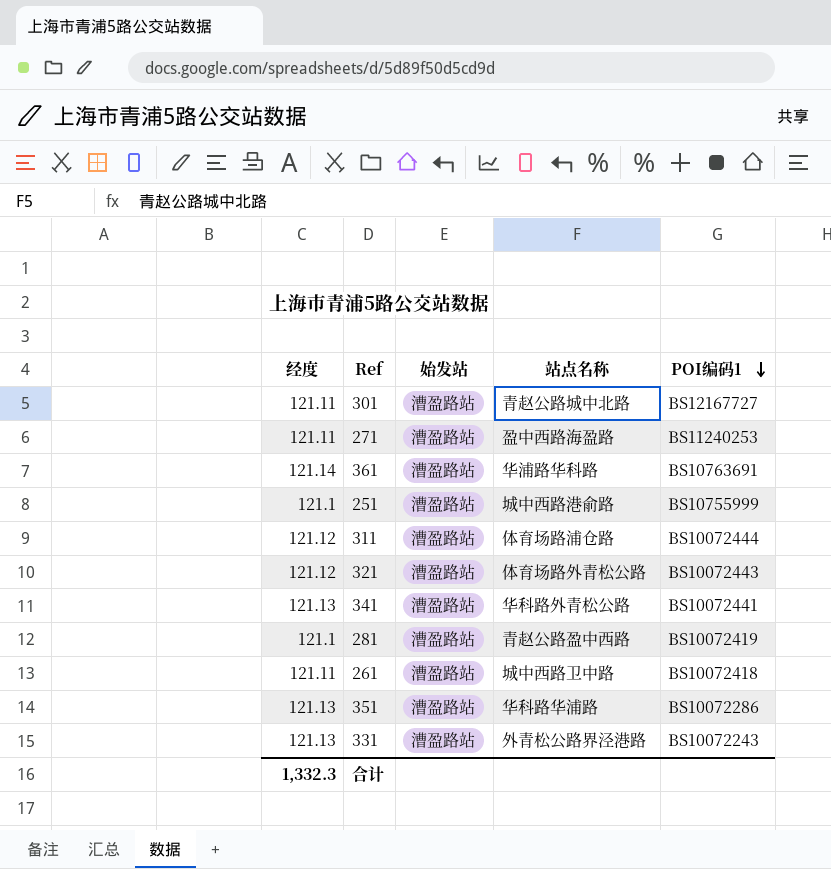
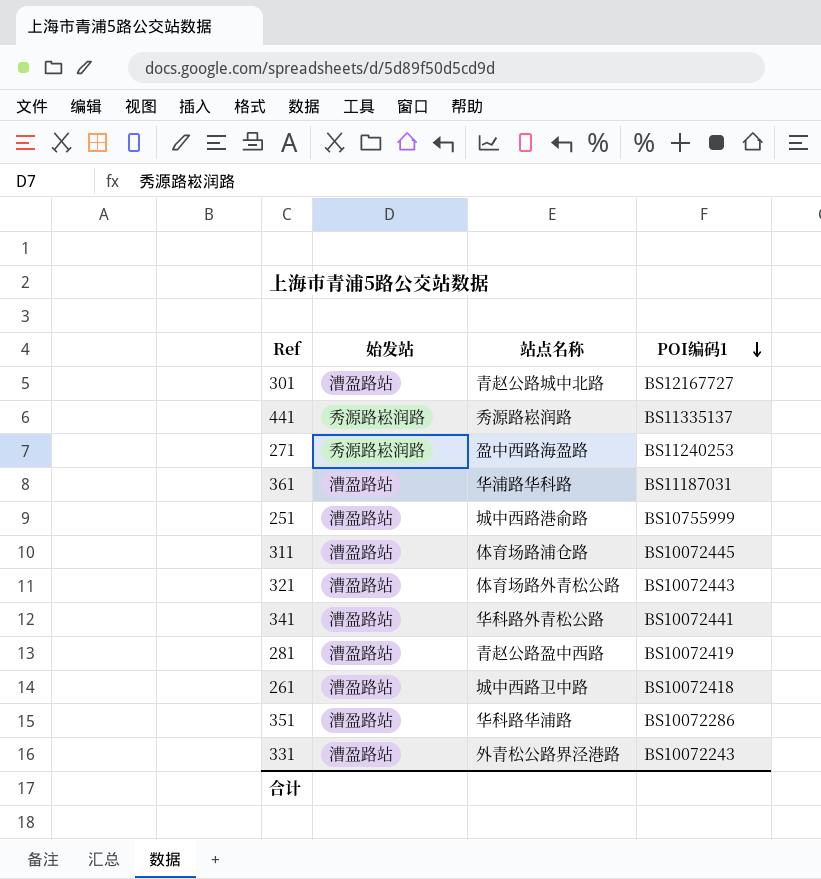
column 经度 | position: 1 -> none
row 441: none -> 秀源路崧润路 | 秀源路崧润路 | BS11335137
271 | 始发站: 漕盈路站 -> 秀源路崧润路
361 | POI编码1: BS10763691 -> BS11187031
311 | POI编码1: BS10072444 -> BS10072445

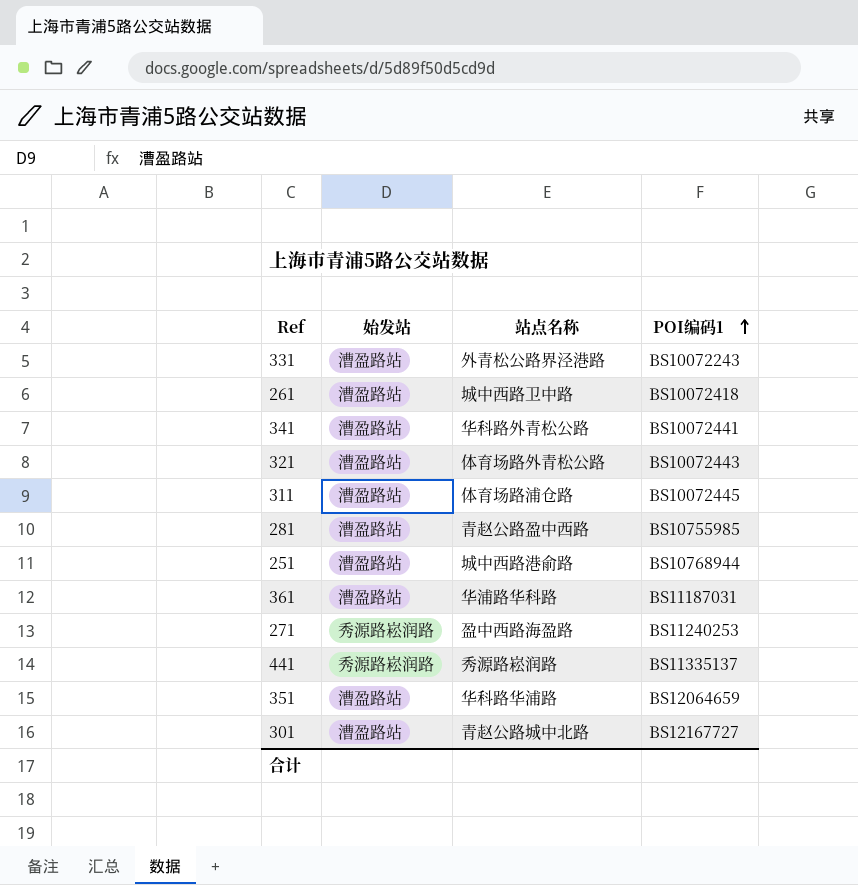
row order: POI编码1 descending -> POI编码1 ascending
281 | POI编码1: BS10072419 -> BS10755985
251 | POI编码1: BS10755999 -> BS10768944
351 | POI编码1: BS10072286 -> BS12064659

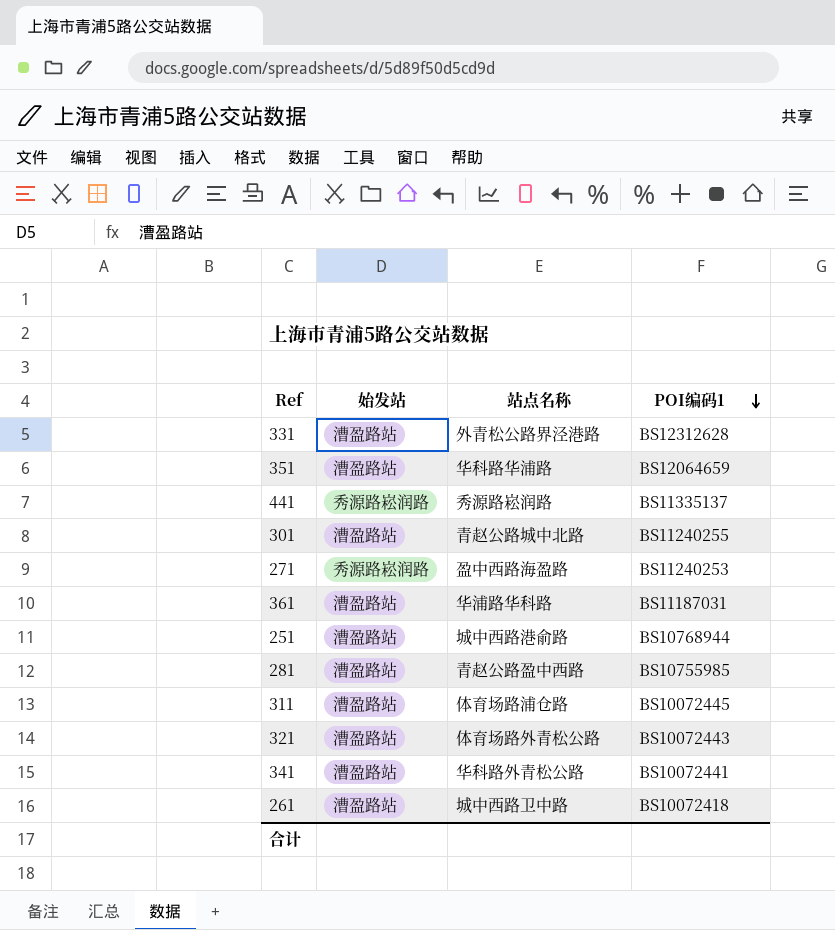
row order: POI编码1 ascending -> POI编码1 descending
331 | POI编码1: BS10072243 -> BS12312628
301 | POI编码1: BS12167727 -> BS11240255

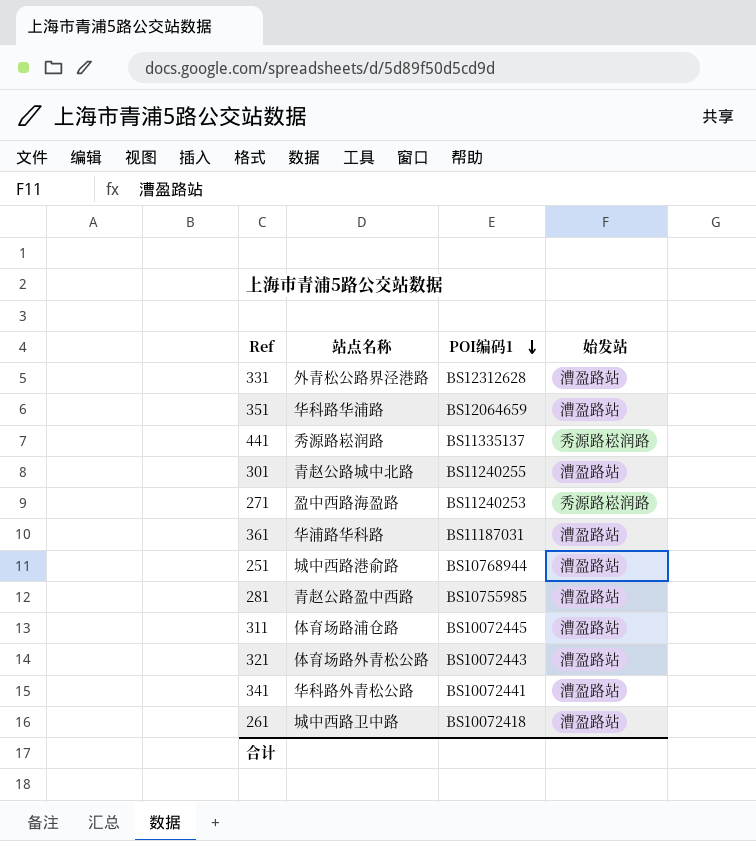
column 始发站 | position: 2 -> 4

